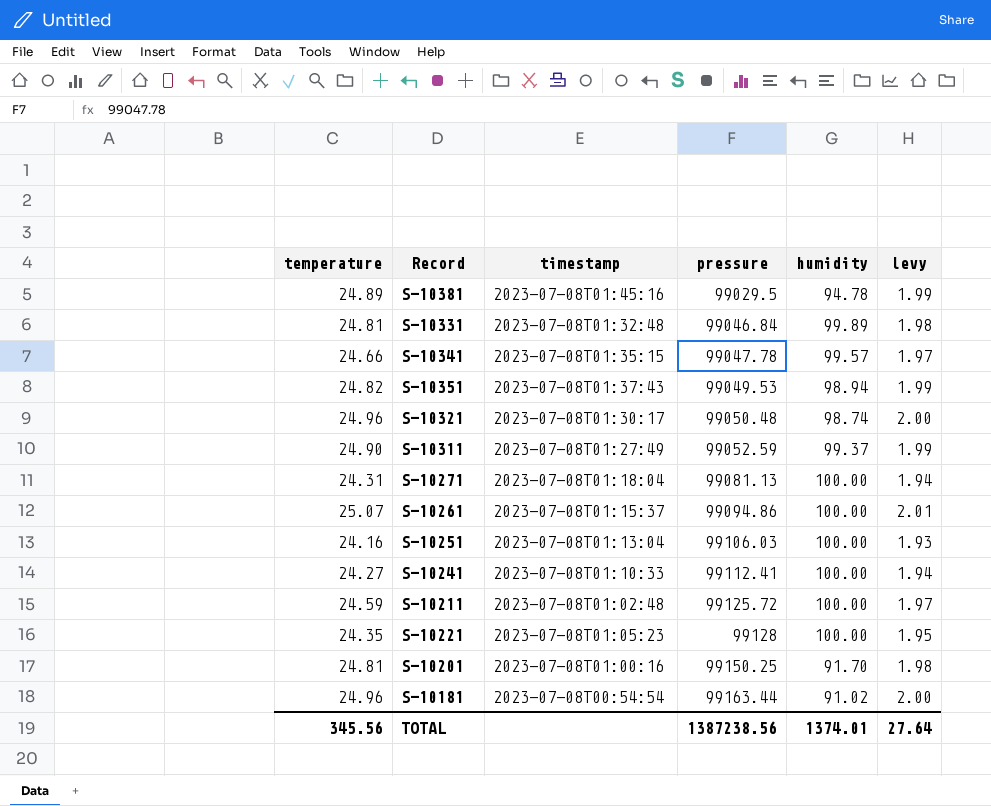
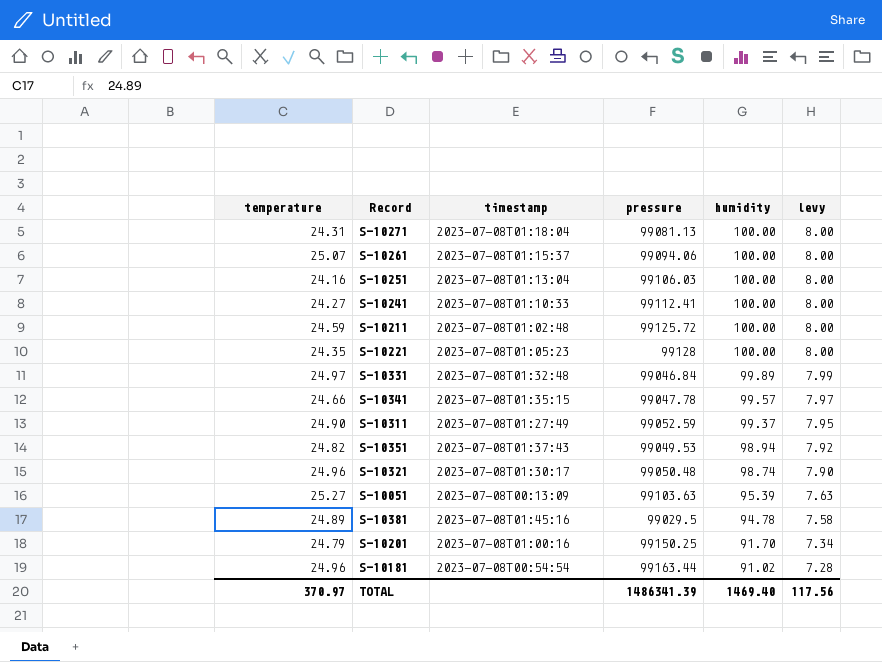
row order: pressure ascending -> humidity descending
column levy | formula: [temperature] * 0.08 -> [humidity] * 0.08
S-10261 | pressure: 99094.86 -> 99094.06
S-10331 | temperature: 24.81 -> 24.97
row S-10051: none -> 25.27 | 2023-07-08T00:13:09 | 99103.63 | 95.39 | 7.63
S-10201 | temperature: 24.81 -> 24.79
TOTAL | temperature: 345.56 -> 370.97
TOTAL | pressure: 1387238.56 -> 1486341.39
TOTAL | humidity: 1374.01 -> 1469.40
TOTAL | levy: 27.64 -> 117.56

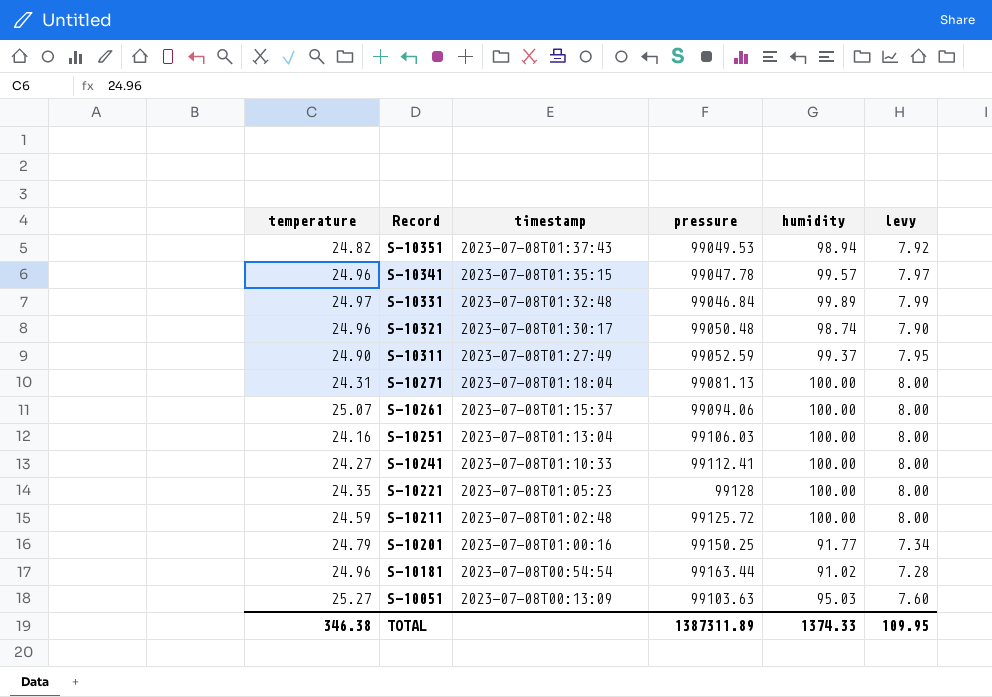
row order: humidity descending -> Record descending
row S-10381: 24.89 | 2023-07-08T01:45:16 | 99029.5 | 94.78 | 7.58 -> none
S-10341 | temperature: 24.66 -> 24.96
S-10201 | humidity: 91.70 -> 91.77
S-10051 | humidity: 95.39 -> 95.03
S-10051 | levy: 7.63 -> 7.60
TOTAL | temperature: 370.97 -> 346.38
TOTAL | pressure: 1486341.39 -> 1387311.89
TOTAL | humidity: 1469.40 -> 1374.33
TOTAL | levy: 117.56 -> 109.95

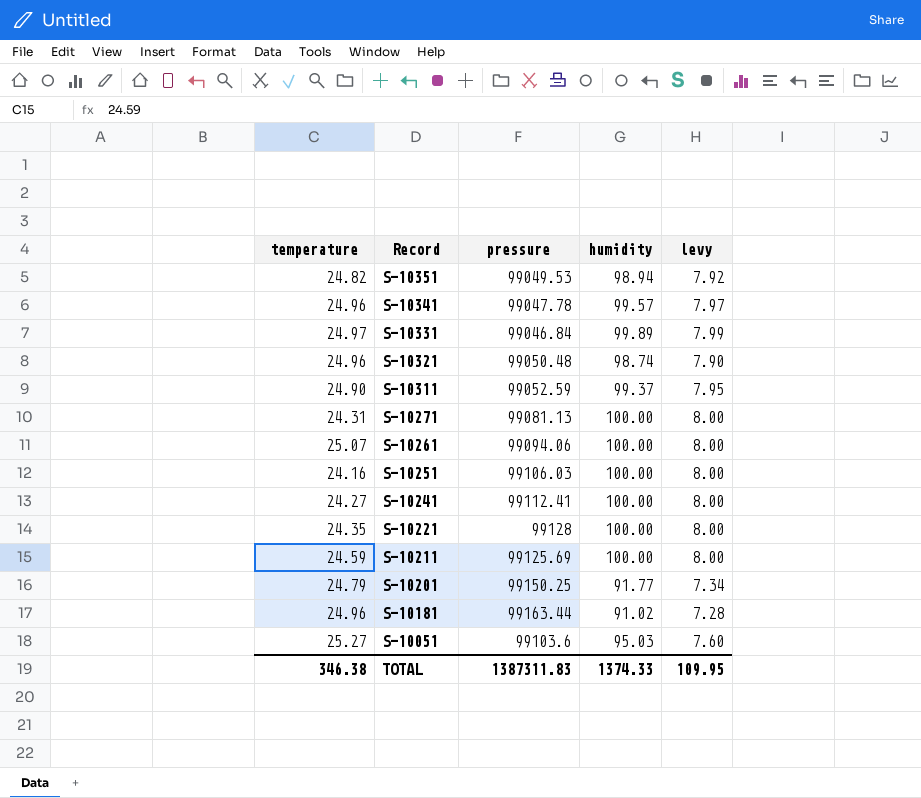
column timestamp | position: 3 -> none
S-10211 | pressure: 99125.72 -> 99125.69
S-10051 | pressure: 99103.63 -> 99103.6
TOTAL | pressure: 1387311.89 -> 1387311.83

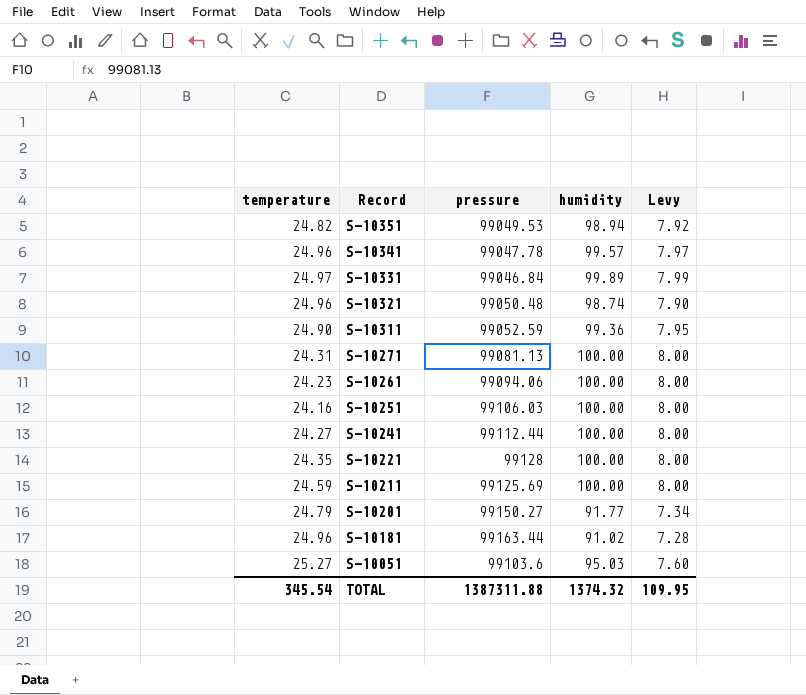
column name: levy -> Levy
S-10311 | humidity: 99.37 -> 99.36
S-10261 | temperature: 25.07 -> 24.23
S-10241 | pressure: 99112.41 -> 99112.44
S-10201 | pressure: 99150.25 -> 99150.27
TOTAL | temperature: 346.38 -> 345.54
TOTAL | pressure: 1387311.83 -> 1387311.88
TOTAL | humidity: 1374.33 -> 1374.32

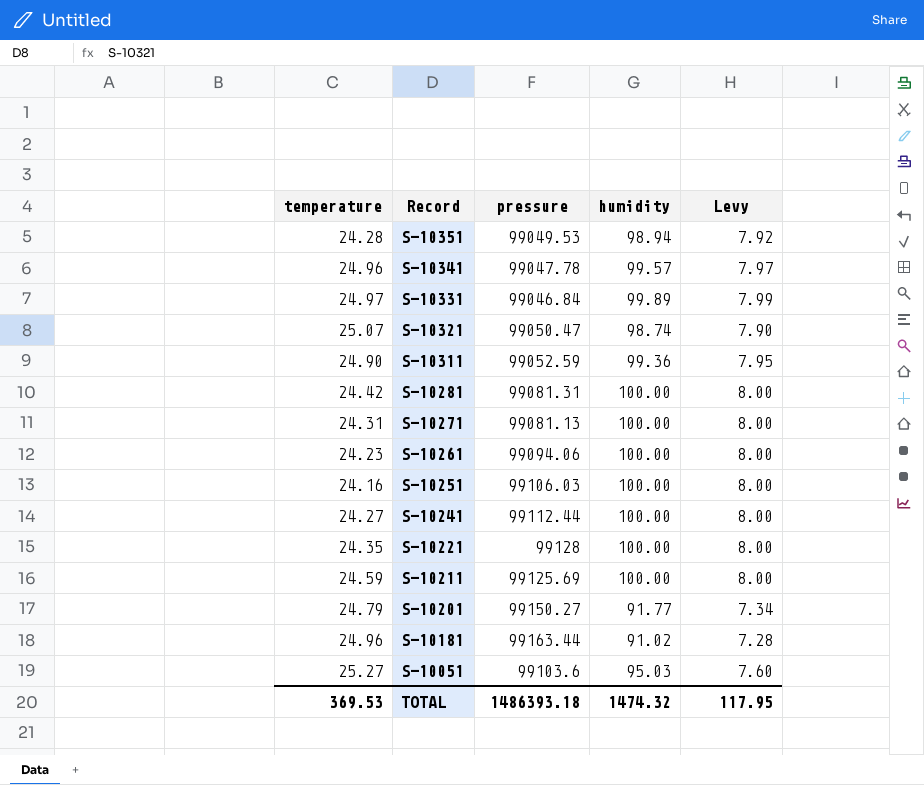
S-10351 | temperature: 24.82 -> 24.28
S-10321 | temperature: 24.96 -> 25.07
S-10321 | pressure: 99050.48 -> 99050.47
row S-10281: none -> 24.42 | 99081.31 | 100.00 | 8.00
TOTAL | temperature: 345.54 -> 369.53
TOTAL | pressure: 1387311.88 -> 1486393.18
TOTAL | humidity: 1374.32 -> 1474.32
TOTAL | Levy: 109.95 -> 117.95

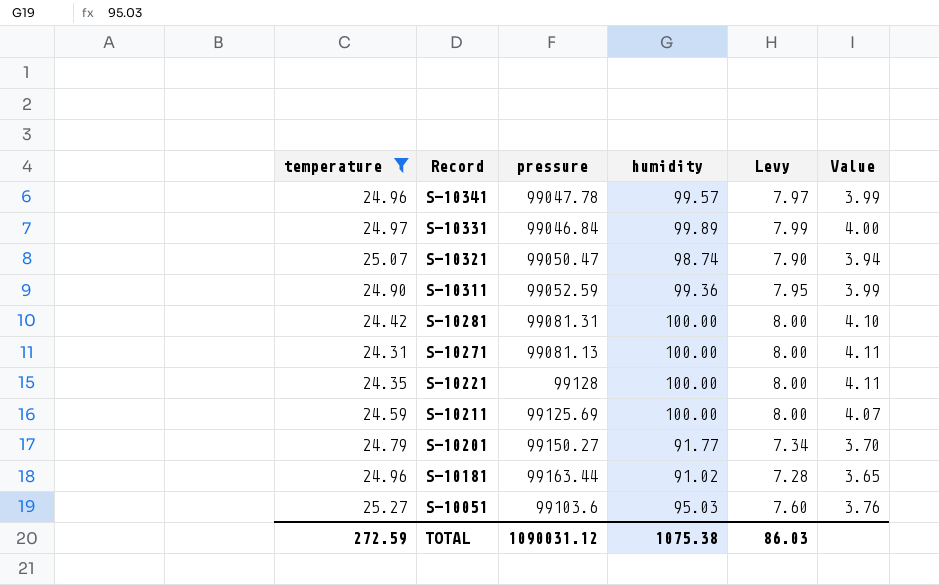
filter: none -> temperature >= 24.31
column Value | formula: none -> [humidity] / [temperature]
TOTAL | temperature: 369.53 -> 272.59
TOTAL | pressure: 1486393.18 -> 1090031.12
TOTAL | humidity: 1474.32 -> 1075.38
TOTAL | Levy: 117.95 -> 86.03

